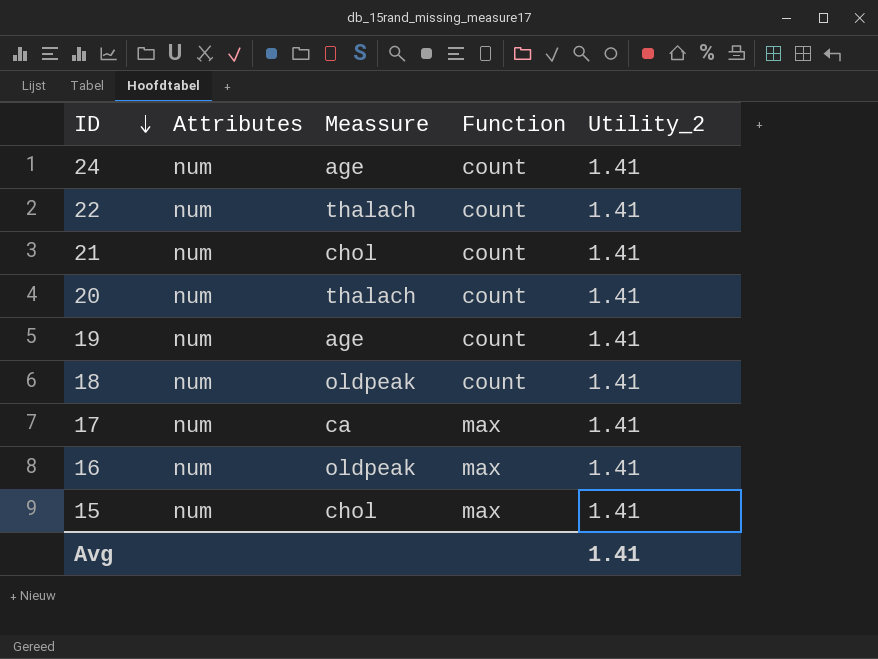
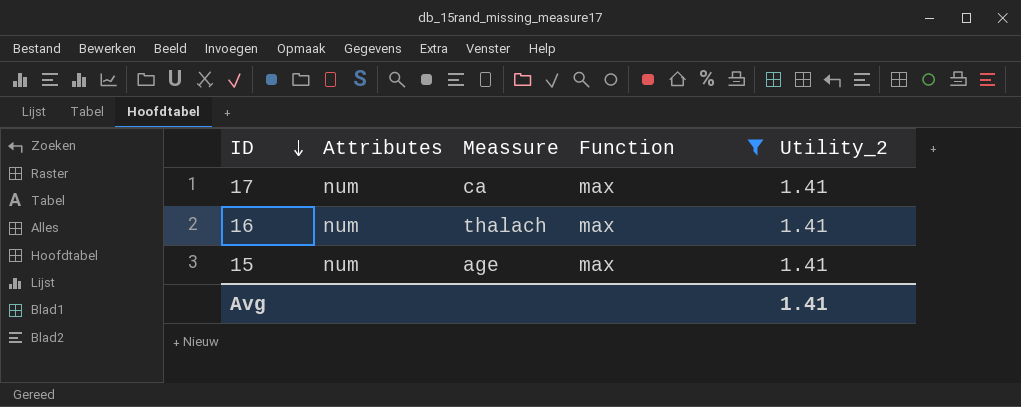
filter: none -> Function = max
16 | Meassure: oldpeak -> thalach
15 | Meassure: chol -> age

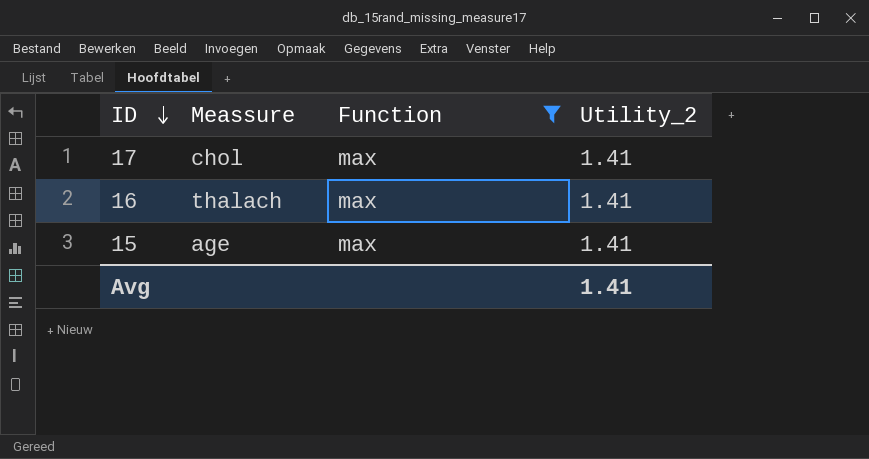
column Attributes | position: 2 -> none
17 | Meassure: ca -> chol

